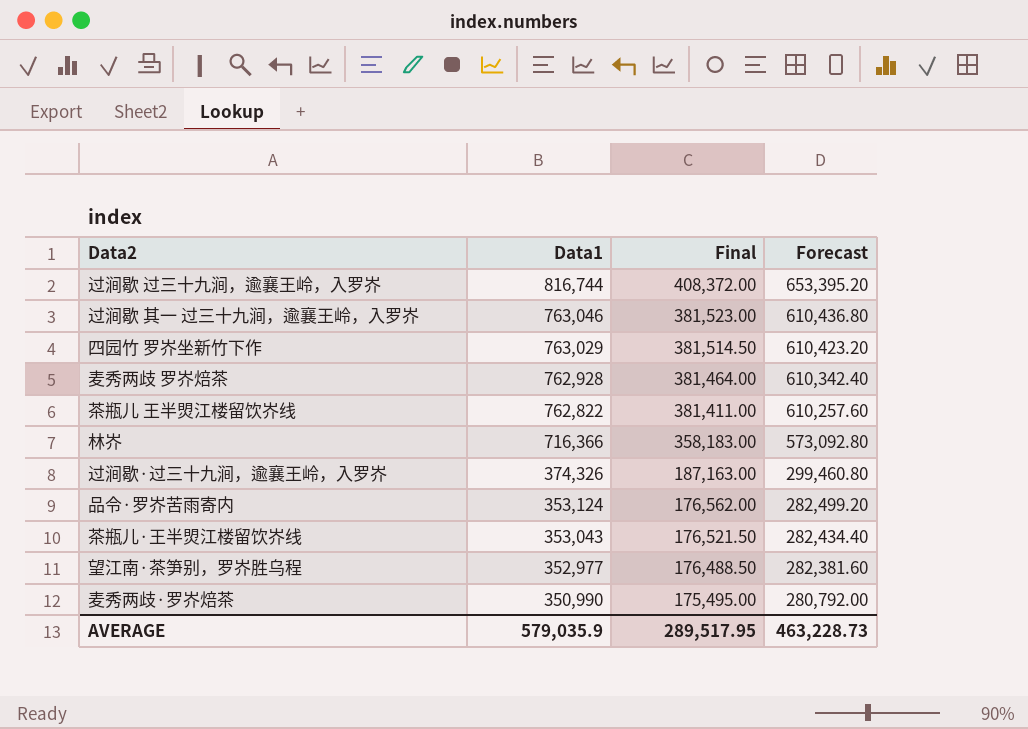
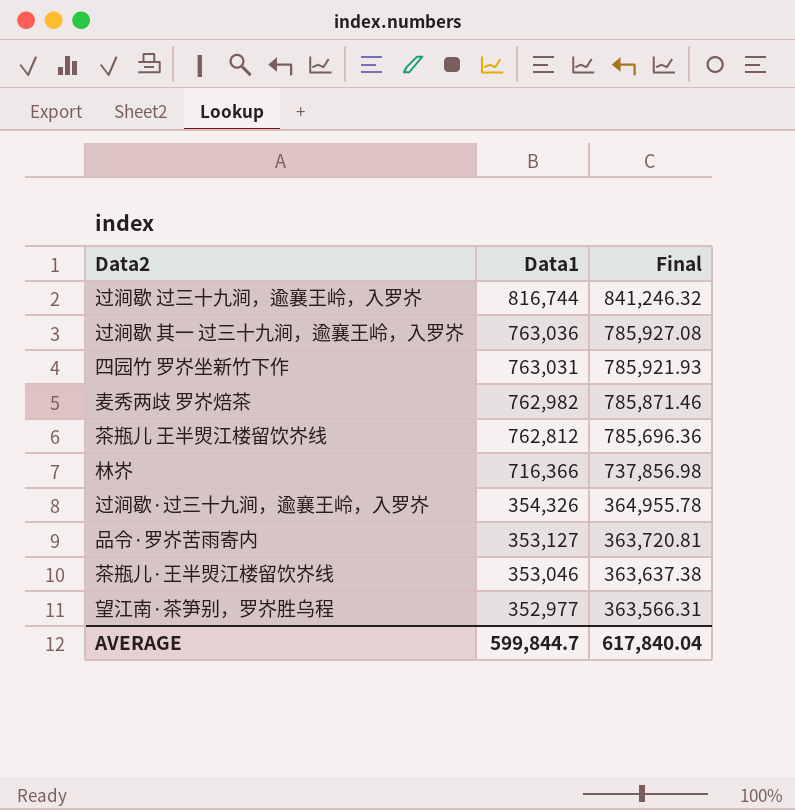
column Forecast | formula: [Data1] * 0.8 -> none
column Final | formula: [Data1] * 0.5 -> [Data1] * 1.03
row 麦秀两歧·罗岕焙茶: 350,990 | 175,495.00 | 280,792.00 -> none
过涧歇 其一 过三十九涧，逾襄王岭，入罗岕 | Data1: 763,046 -> 763,036
四园竹 罗岕坐新竹下作 | Data1: 763,029 -> 763,031
麦秀两歧 罗岕焙茶 | Data1: 762,928 -> 762,982
茶瓶儿 王半焽江楼留饮岕线 | Data1: 762,822 -> 762,812
过涧歇·过三十九涧，逾襄王岭，入罗岕 | Data1: 374,326 -> 354,326
品令·罗岕苦雨寄内 | Data1: 353,124 -> 353,127
茶瓶儿·王半焽江楼留饮岕线 | Data1: 353,043 -> 353,046
AVERAGE | Data1: 579,035.9 -> 599,844.7
AVERAGE | Final: 289,517.95 -> 617,840.04

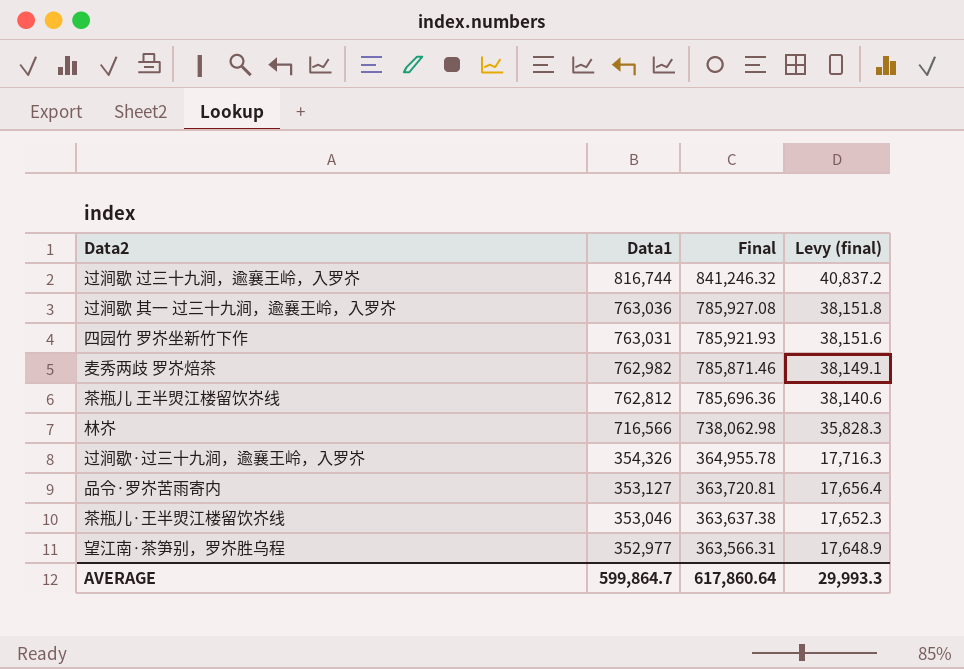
column Levy (final) | formula: none -> [Data1] * 0.05
林岕 | Data1: 716,366 -> 716,566
林岕 | Final: 737,856.98 -> 738,062.98
AVERAGE | Data1: 599,844.7 -> 599,864.7
AVERAGE | Final: 617,840.04 -> 617,860.64

